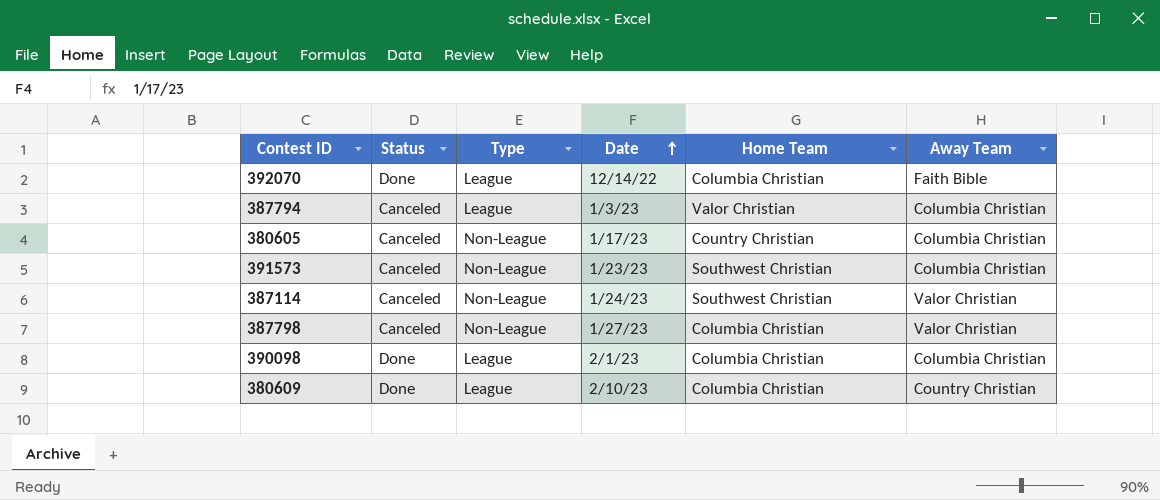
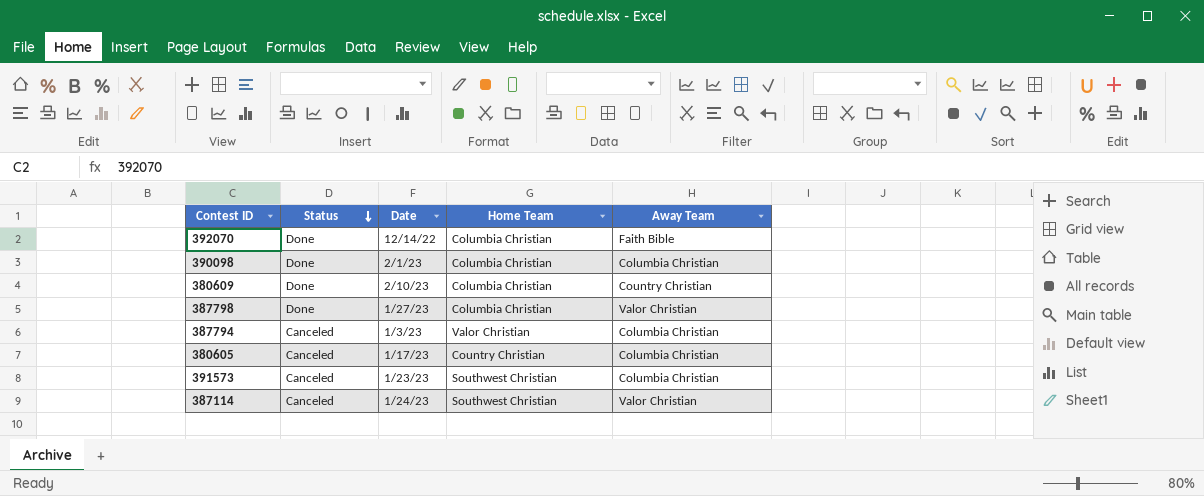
row order: Date ascending -> Status descending
column Type | position: 3 -> none
387798 | Status: Canceled -> Done

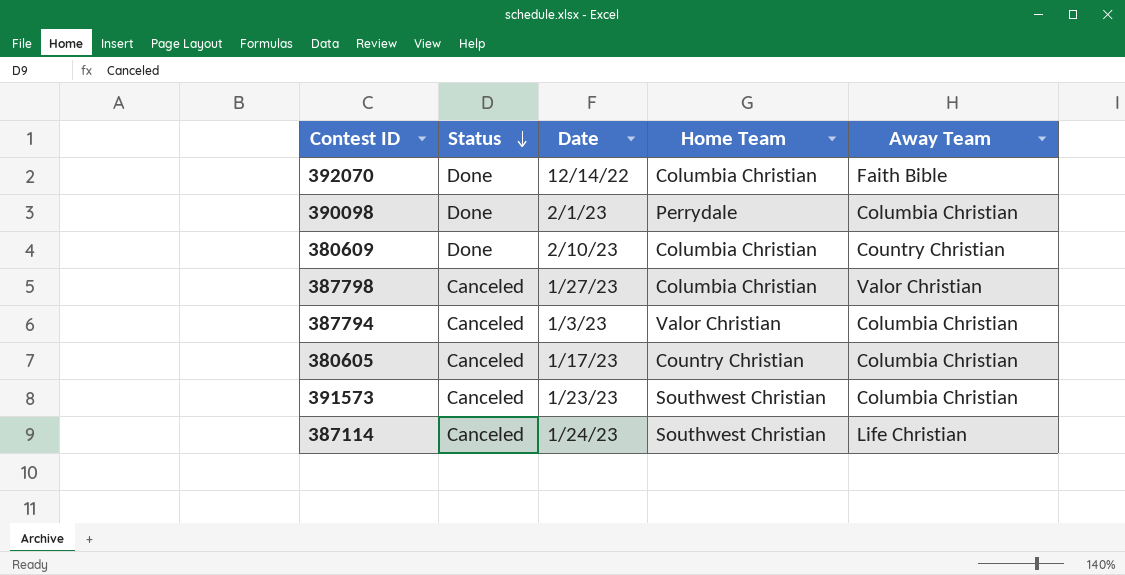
390098 | Home Team: Columbia Christian -> Perrydale
387798 | Status: Done -> Canceled
387114 | Away Team: Valor Christian -> Life Christian

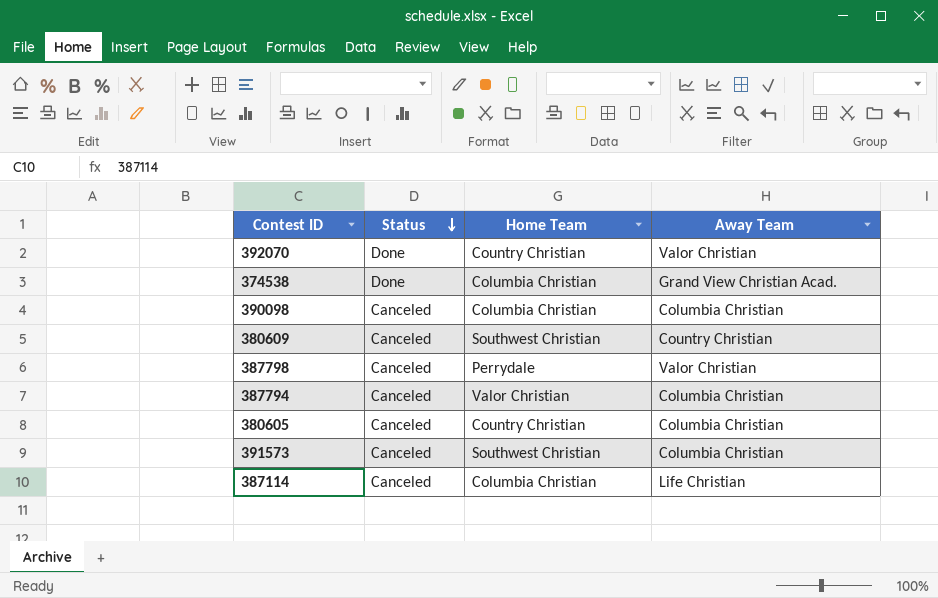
column Date | position: 3 -> none
392070 | Home Team: Columbia Christian -> Country Christian
392070 | Away Team: Faith Bible -> Valor Christian
row 374538: none -> Done | Columbia Christian | Grand View Christian Acad.
390098 | Status: Done -> Canceled
390098 | Home Team: Perrydale -> Columbia Christian
380609 | Status: Done -> Canceled
380609 | Home Team: Columbia Christian -> Southwest Christian
387798 | Home Team: Columbia Christian -> Perrydale
387114 | Home Team: Southwest Christian -> Columbia Christian

